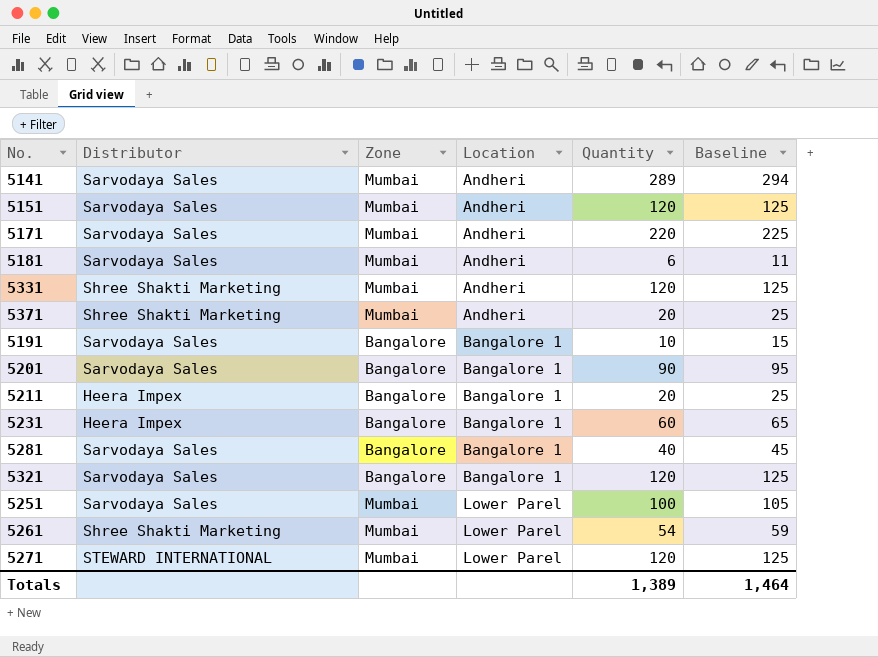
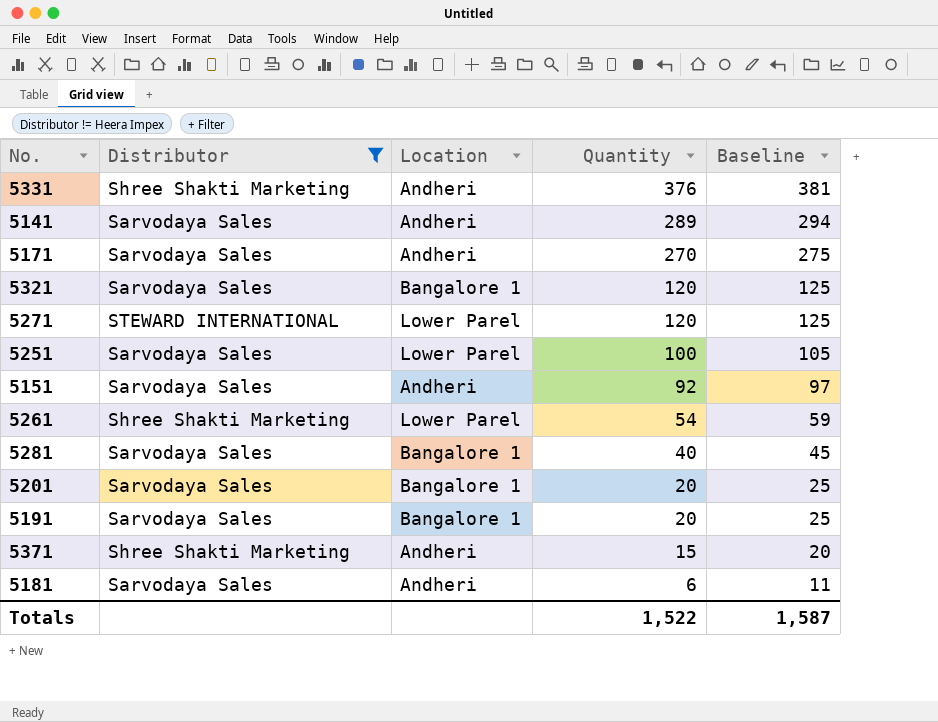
filter: none -> Distributor != Heera Impex
row order: Location ascending -> Quantity descending
column Zone | position: 3 -> none
5331 | Quantity: 120 -> 376
5331 | Baseline: 125 -> 381
5171 | Quantity: 220 -> 270
5171 | Baseline: 225 -> 275
5151 | Quantity: 120 -> 92
5151 | Baseline: 125 -> 97
5201 | Quantity: 90 -> 20
5201 | Baseline: 95 -> 25
5191 | Quantity: 10 -> 20
5191 | Baseline: 15 -> 25
5371 | Quantity: 20 -> 15
5371 | Baseline: 25 -> 20
Totals | Quantity: 1,389 -> 1,522
Totals | Baseline: 1,464 -> 1,587

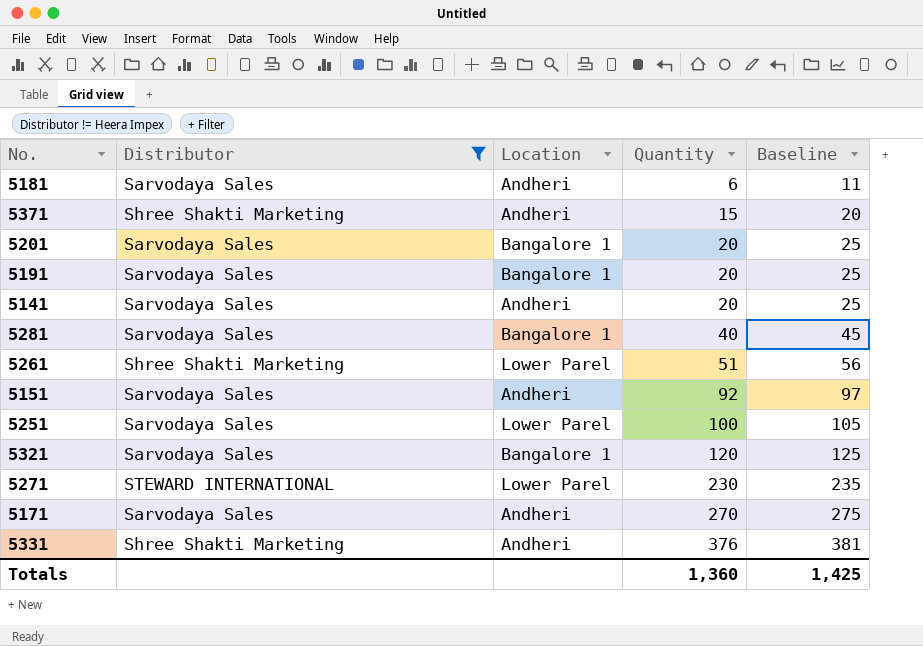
row order: Quantity descending -> Quantity ascending
5141 | Quantity: 289 -> 20
5141 | Baseline: 294 -> 25
5261 | Quantity: 54 -> 51
5261 | Baseline: 59 -> 56
5271 | Quantity: 120 -> 230
5271 | Baseline: 125 -> 235
Totals | Quantity: 1,522 -> 1,360
Totals | Baseline: 1,587 -> 1,425

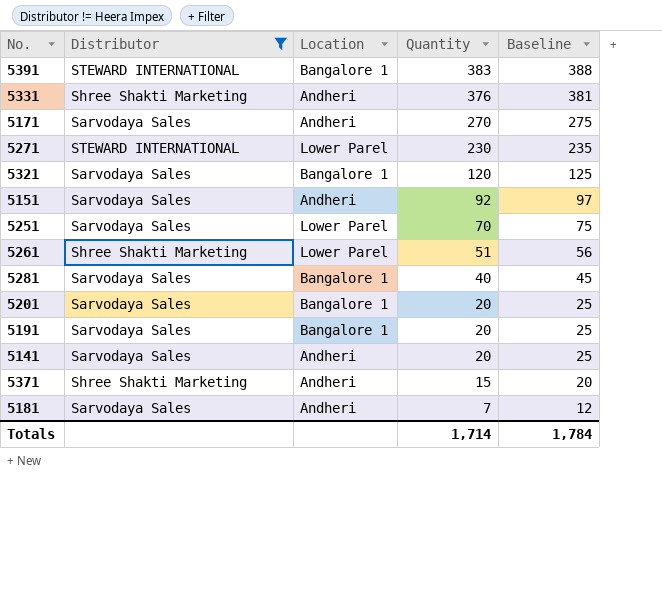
row order: Quantity ascending -> Quantity descending
row 5391: none -> STEWARD INTERNATIONAL | Bangalore 1 | 383 | 388
5251 | Quantity: 100 -> 70
5251 | Baseline: 105 -> 75
5181 | Quantity: 6 -> 7
5181 | Baseline: 11 -> 12
Totals | Quantity: 1,360 -> 1,714
Totals | Baseline: 1,425 -> 1,784

